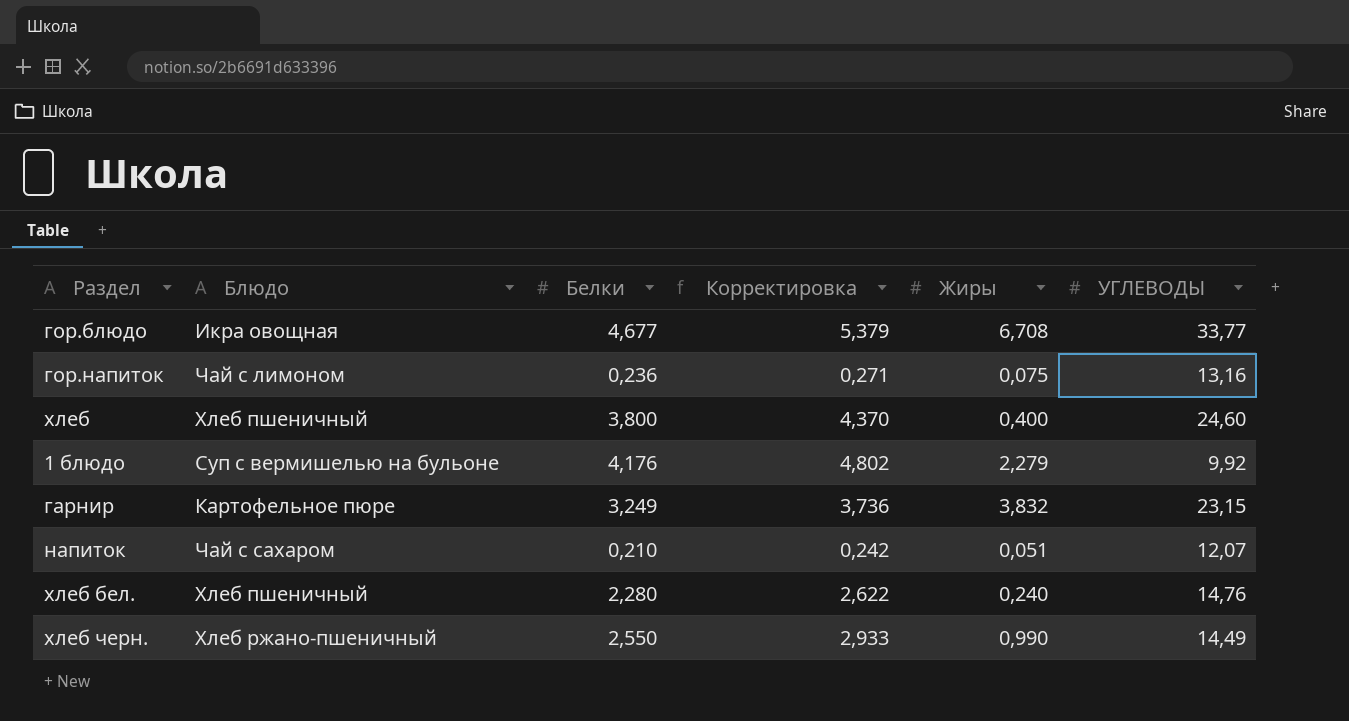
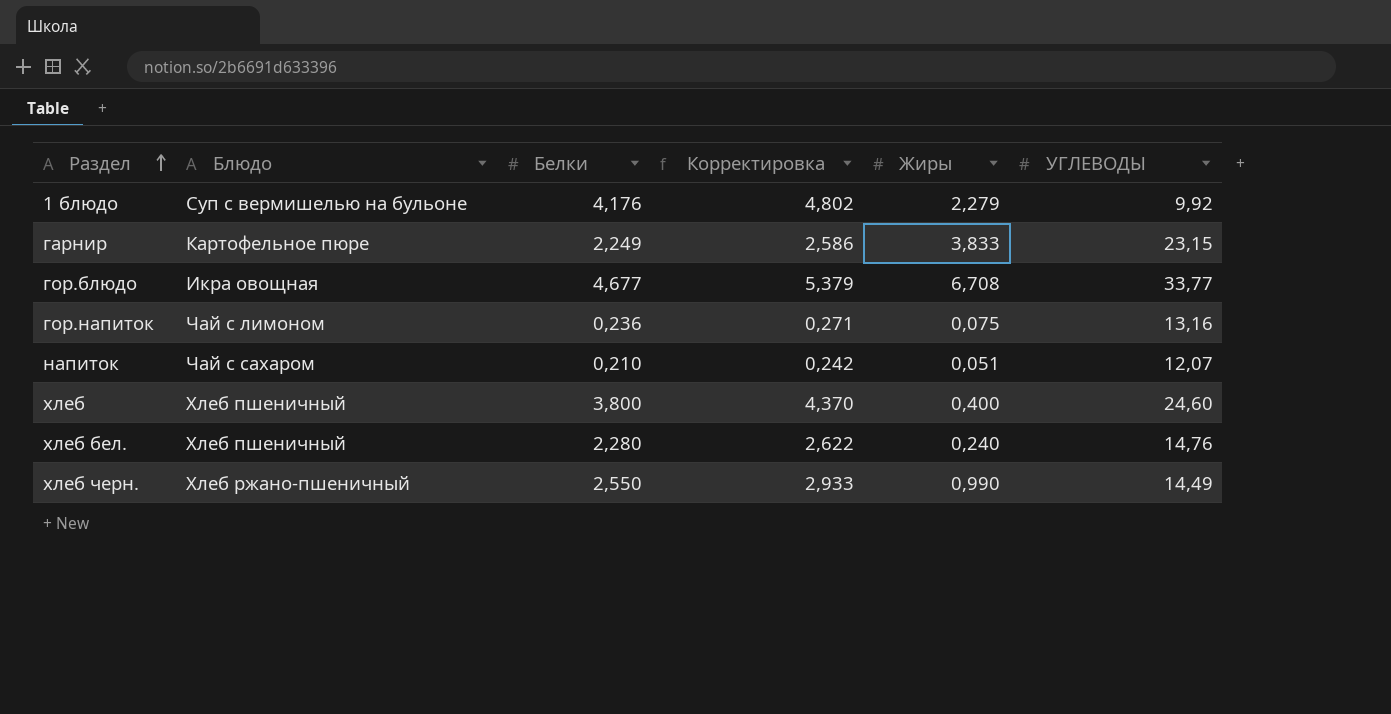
row order: none -> Раздел ascending
гарнир | Белки: 3,249 -> 2,249
гарнир | Корректировка: 3,736 -> 2,586
гарнир | Жиры: 3,832 -> 3,833

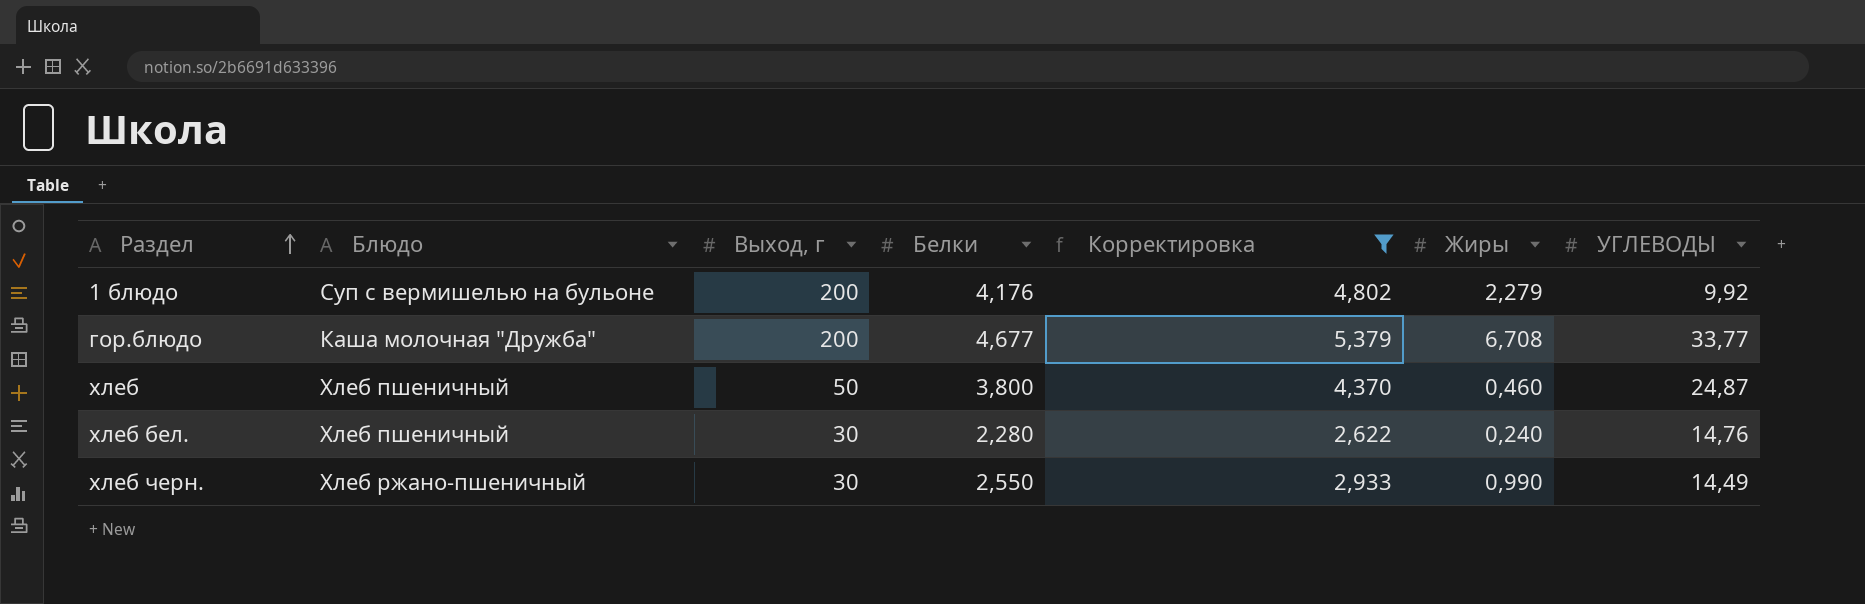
filter: none -> Корректировка >= 2,622
column Выход, г | position: none -> 3
гор.блюдо | Блюдо: Икра овощная -> Каша молочная "Дружба"
хлеб | Жиры: 0,400 -> 0,460
хлеб | УГЛЕВОДЫ: 24,60 -> 24,87

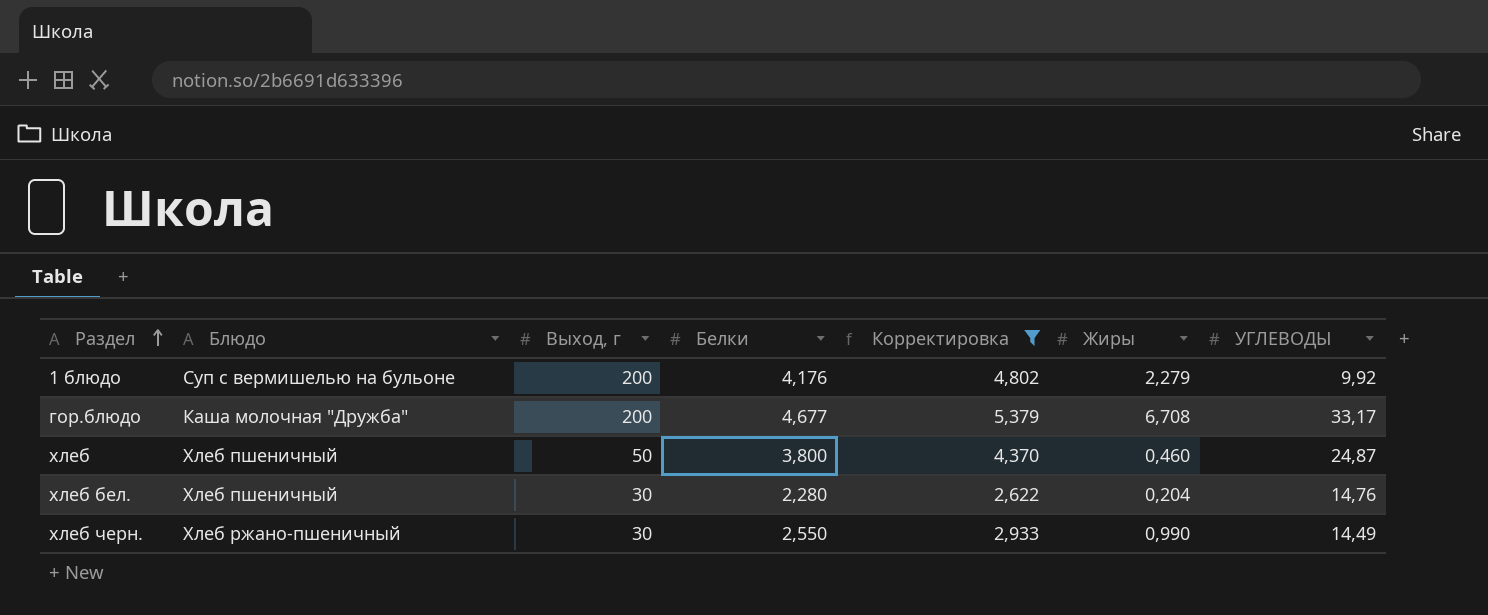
гор.блюдо | УГЛЕВОДЫ: 33,77 -> 33,17
хлеб бел. | Жиры: 0,240 -> 0,204

